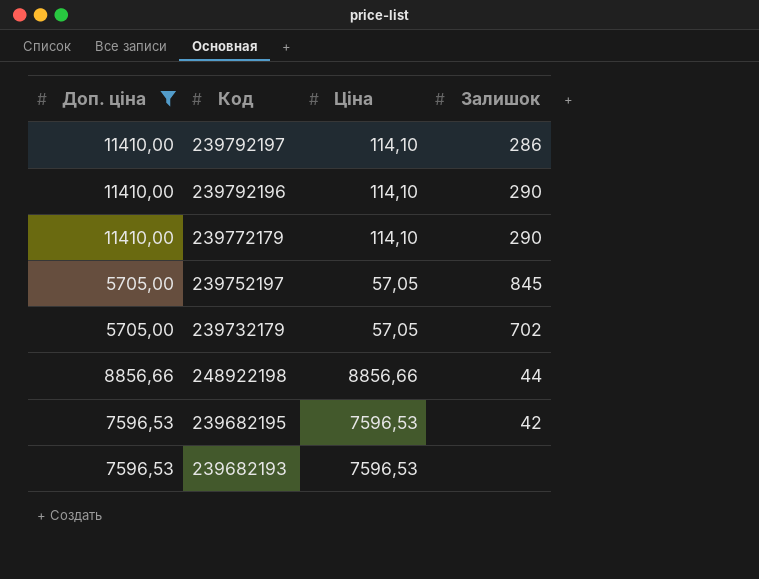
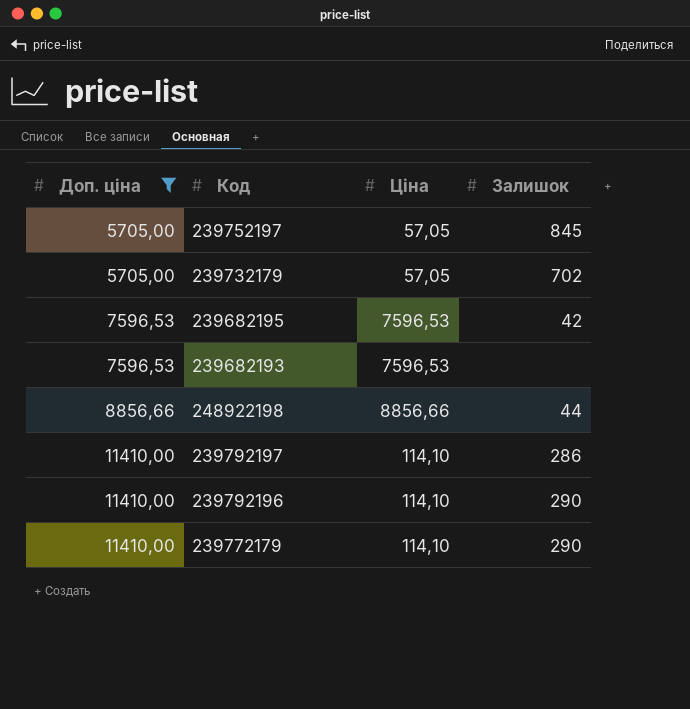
row order: none -> Доп. ціна ascending

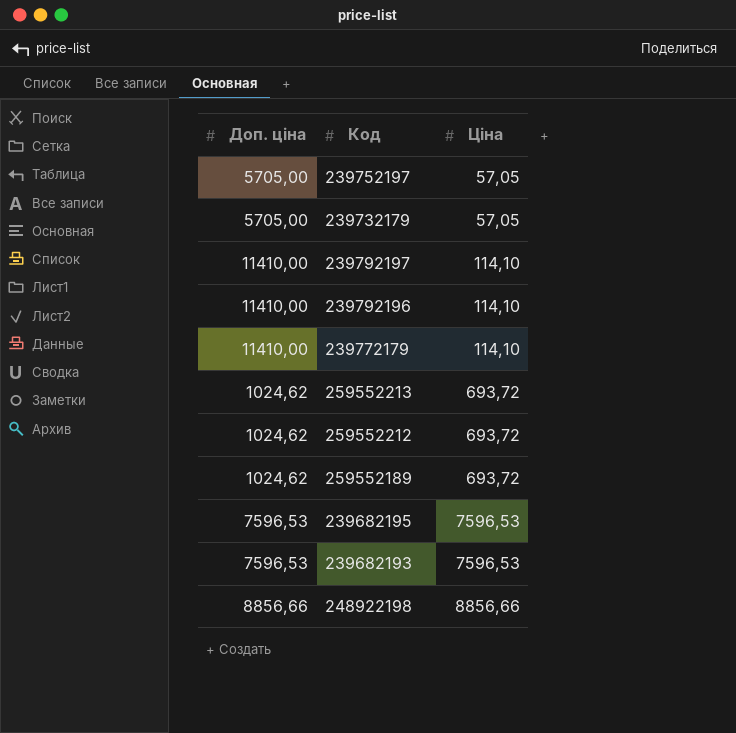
filter: Доп. ціна != 1024,62 -> none
row order: Доп. ціна ascending -> Ціна ascending
column Залишок | position: 4 -> none

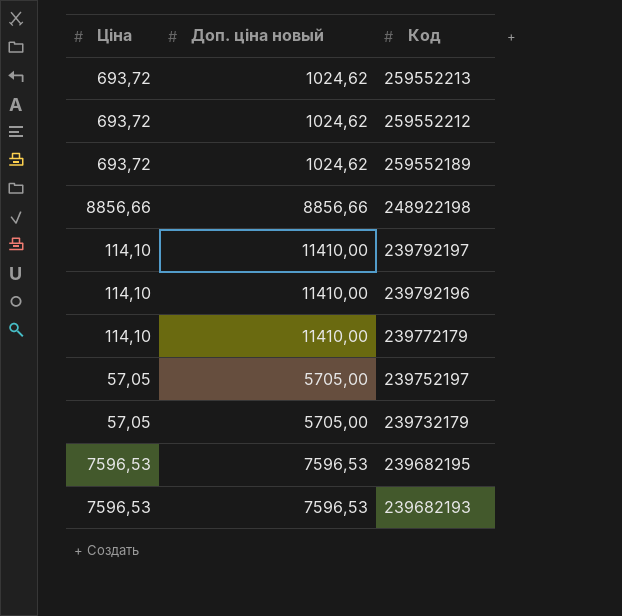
row order: Ціна ascending -> Код descending
column Ціна | position: 3 -> 1
column name: Доп. ціна -> Доп. ціна новый

